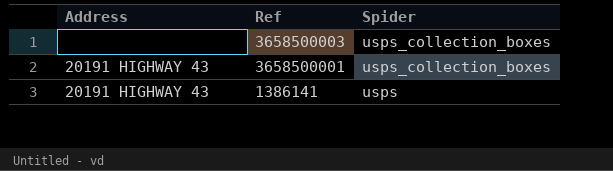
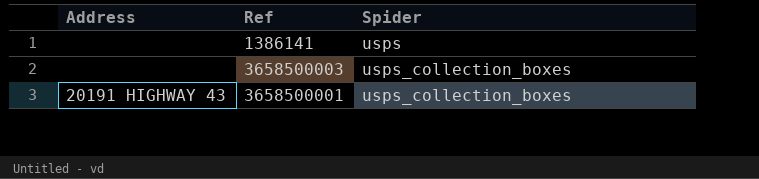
row order: Ref descending -> Spider ascending
1386141 | Address: 20191 HIGHWAY 43 -> none

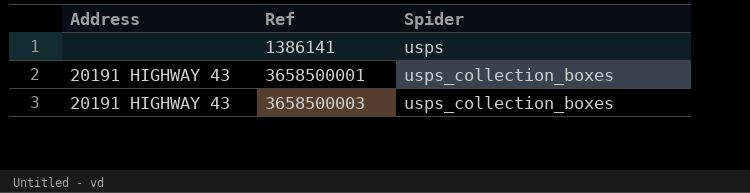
row order: Spider ascending -> Ref ascending
3658500003 | Address: none -> 20191 HIGHWAY 43

